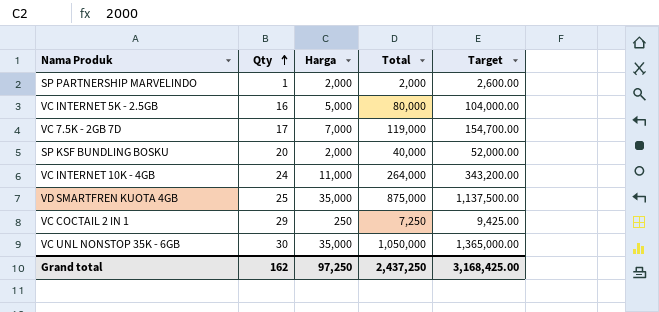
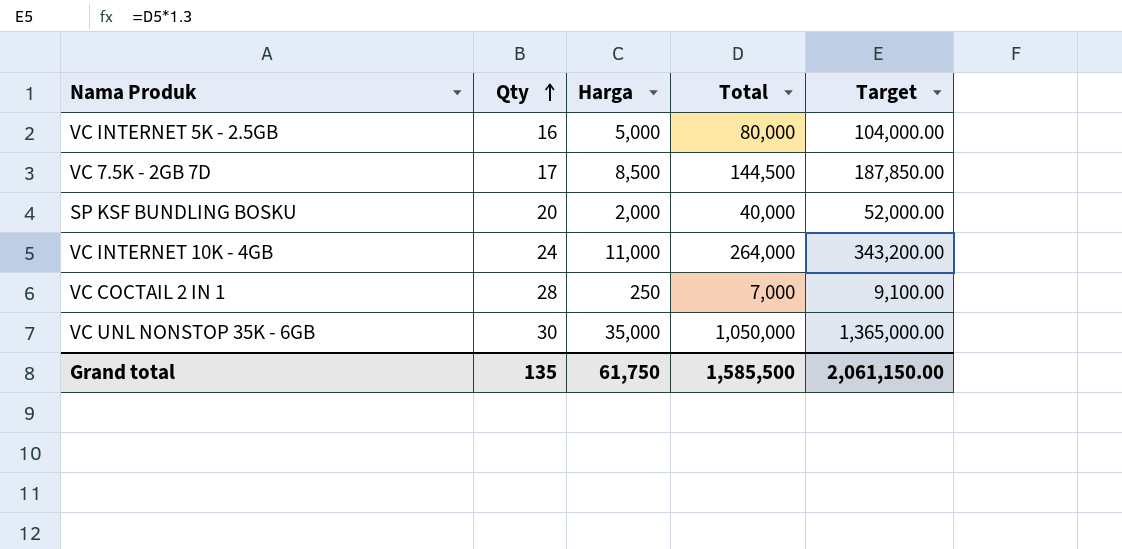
row SP PARTNERSHIP MARVELINDO: 1 | 2,000 | 2,000 | 2,600.00 -> none
row VD SMARTFREN KUOTA 4GB: 25 | 35,000 | 875,000 | 1,137,500.00 -> none
VC 7.5K - 2GB 7D | Harga: 7,000 -> 8,500
VC 7.5K - 2GB 7D | Total: 119,000 -> 144,500
VC 7.5K - 2GB 7D | Target: 154,700.00 -> 187,850.00
VC COCTAIL 2 IN 1 | Qty: 29 -> 28
VC COCTAIL 2 IN 1 | Total: 7,250 -> 7,000
VC COCTAIL 2 IN 1 | Target: 9,425.00 -> 9,100.00
Grand total | Qty: 162 -> 135
Grand total | Harga: 97,250 -> 61,750
Grand total | Total: 2,437,250 -> 1,585,500
Grand total | Target: 3,168,425.00 -> 2,061,150.00

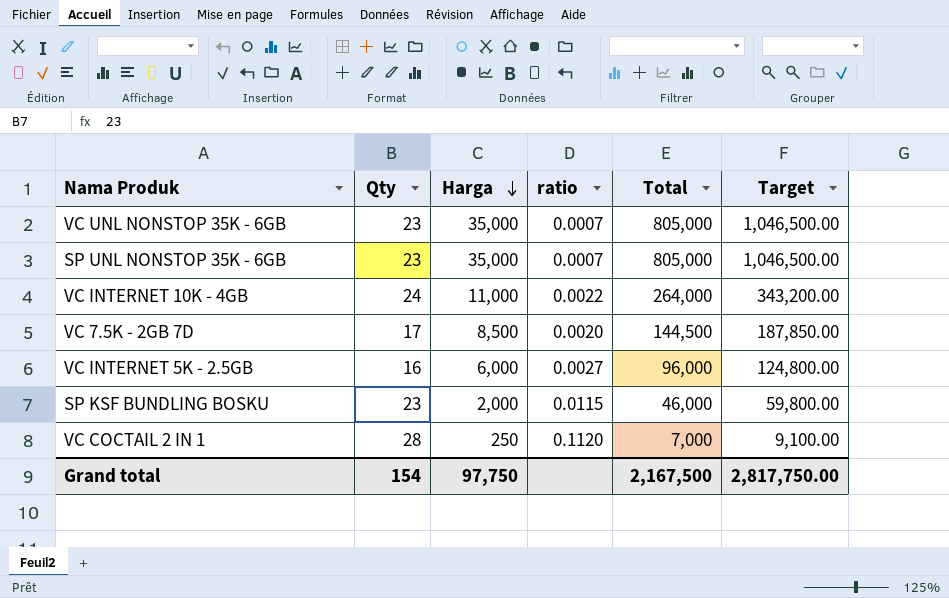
row order: Qty ascending -> Harga descending
column ratio | formula: none -> [Qty] / [Harga]
VC UNL NONSTOP 35K - 6GB | Qty: 30 -> 23
VC UNL NONSTOP 35K - 6GB | Total: 1,050,000 -> 805,000
VC UNL NONSTOP 35K - 6GB | Target: 1,365,000.00 -> 1,046,500.00
row SP UNL NONSTOP 35K - 6GB: none -> 23 | 35,000 | 0.0007 | 805,000 | 1,046,500.00
VC INTERNET 5K - 2.5GB | Harga: 5,000 -> 6,000
VC INTERNET 5K - 2.5GB | Total: 80,000 -> 96,000
VC INTERNET 5K - 2.5GB | Target: 104,000.00 -> 124,800.00
SP KSF BUNDLING BOSKU | Qty: 20 -> 23
SP KSF BUNDLING BOSKU | Total: 40,000 -> 46,000
SP KSF BUNDLING BOSKU | Target: 52,000.00 -> 59,800.00
Grand total | Qty: 135 -> 154
Grand total | Harga: 61,750 -> 97,750
Grand total | Total: 1,585,500 -> 2,167,500
Grand total | Target: 2,061,150.00 -> 2,817,750.00

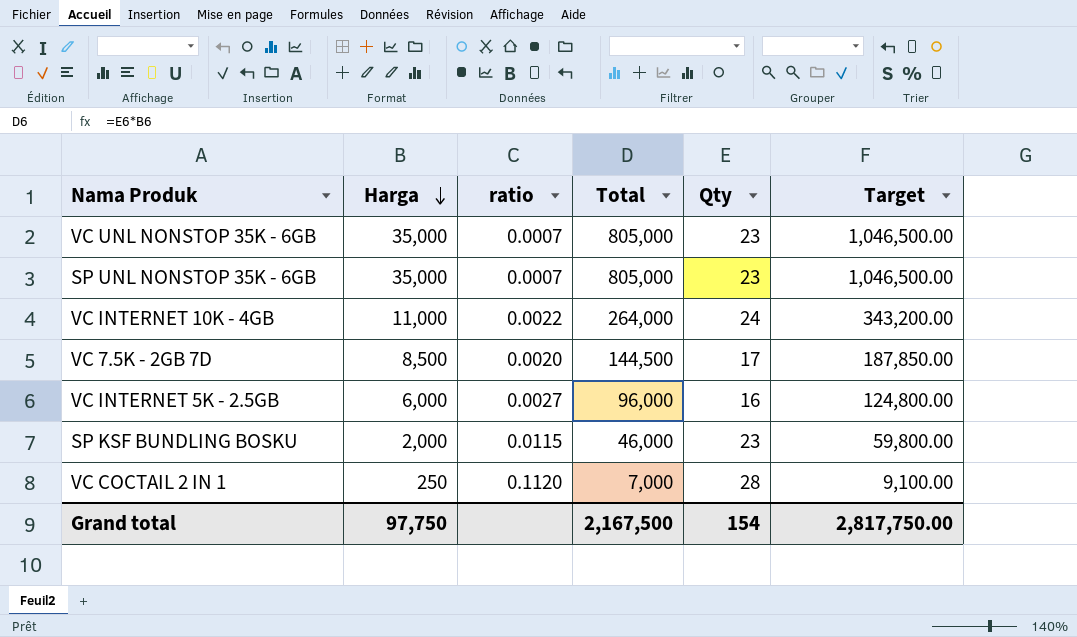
column Qty | position: 2 -> 5

